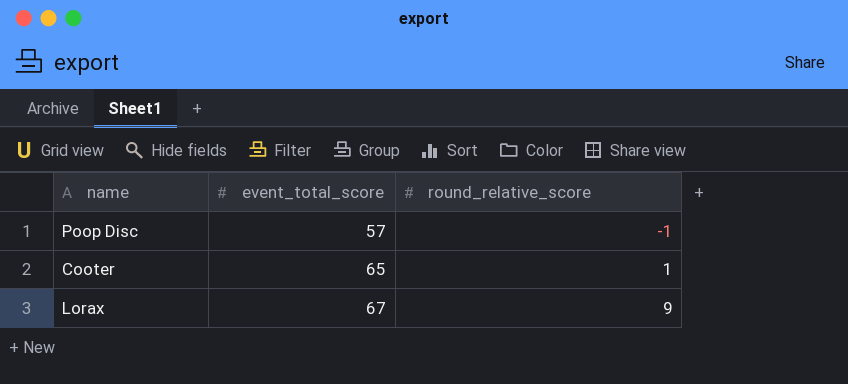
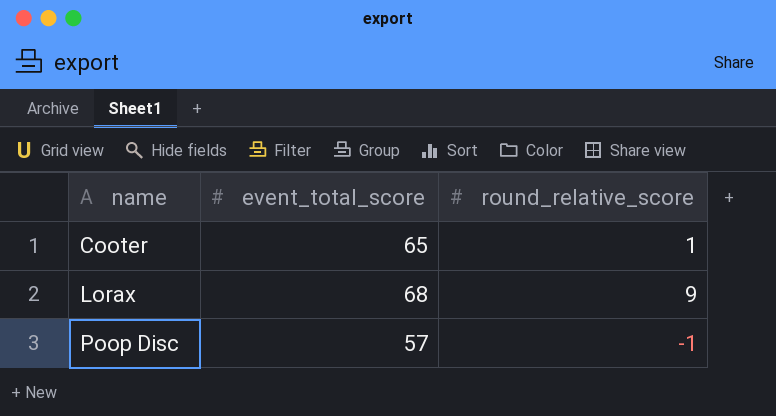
row order: event_total_score ascending -> name ascending
Lorax | event_total_score: 67 -> 68

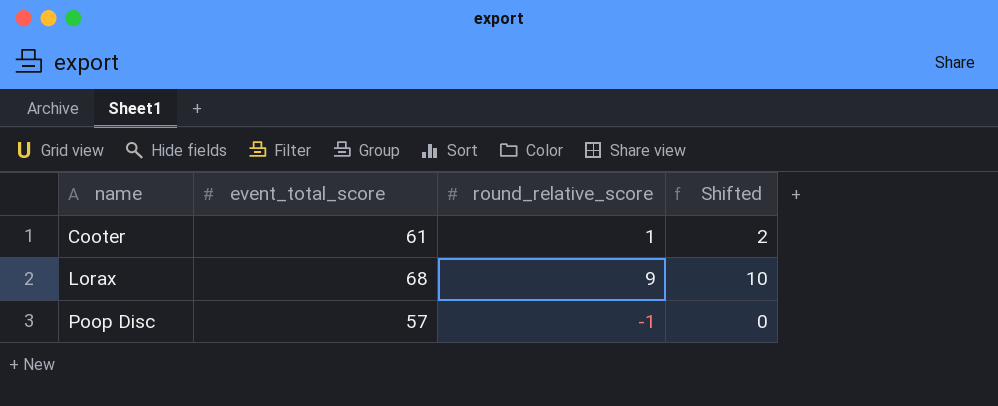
column Shifted | formula: none -> [round_relative_score] + 1
Cooter | event_total_score: 65 -> 61

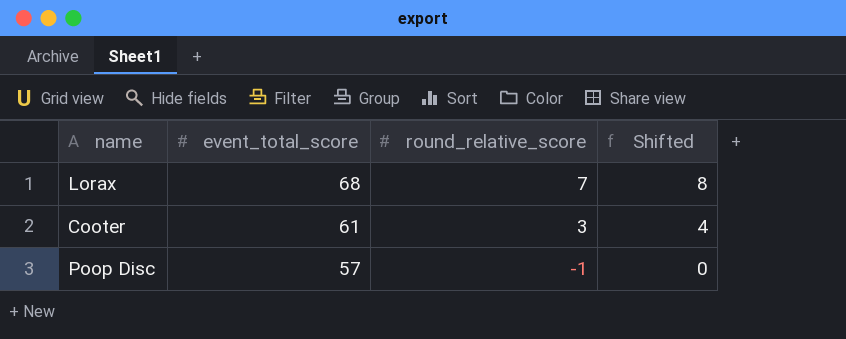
row order: name ascending -> event_total_score descending
Lorax | round_relative_score: 9 -> 7
Lorax | Shifted: 10 -> 8
Cooter | round_relative_score: 1 -> 3
Cooter | Shifted: 2 -> 4

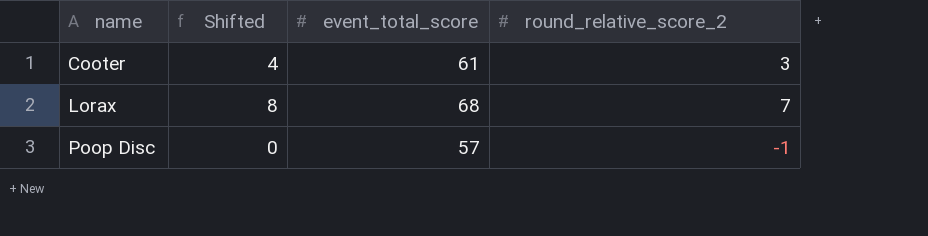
row order: event_total_score descending -> name ascending
column Shifted | position: 4 -> 2
column name: round_relative_score -> round_relative_score_2

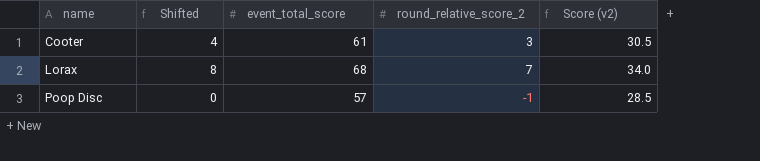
column Score (v2) | formula: none -> [event_total_score] * 0.5

